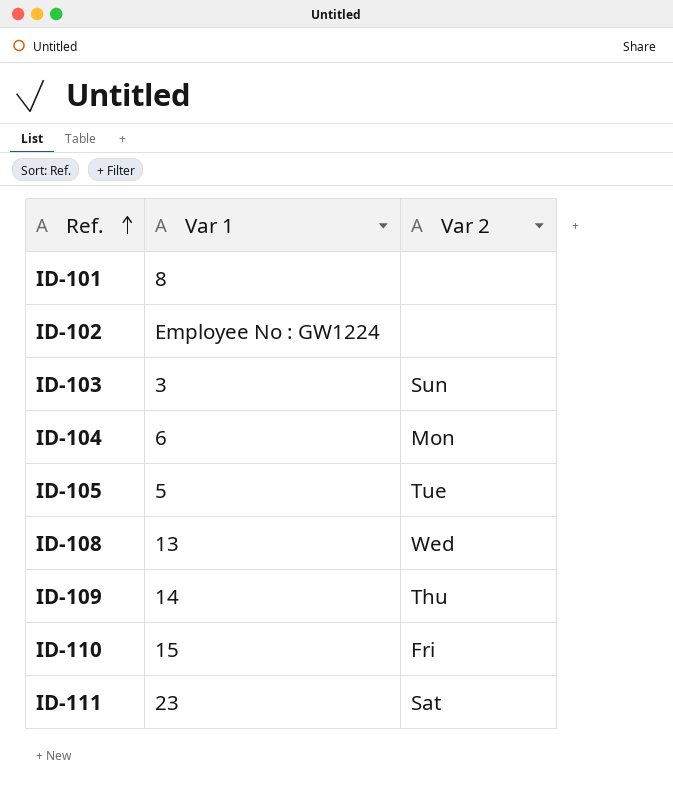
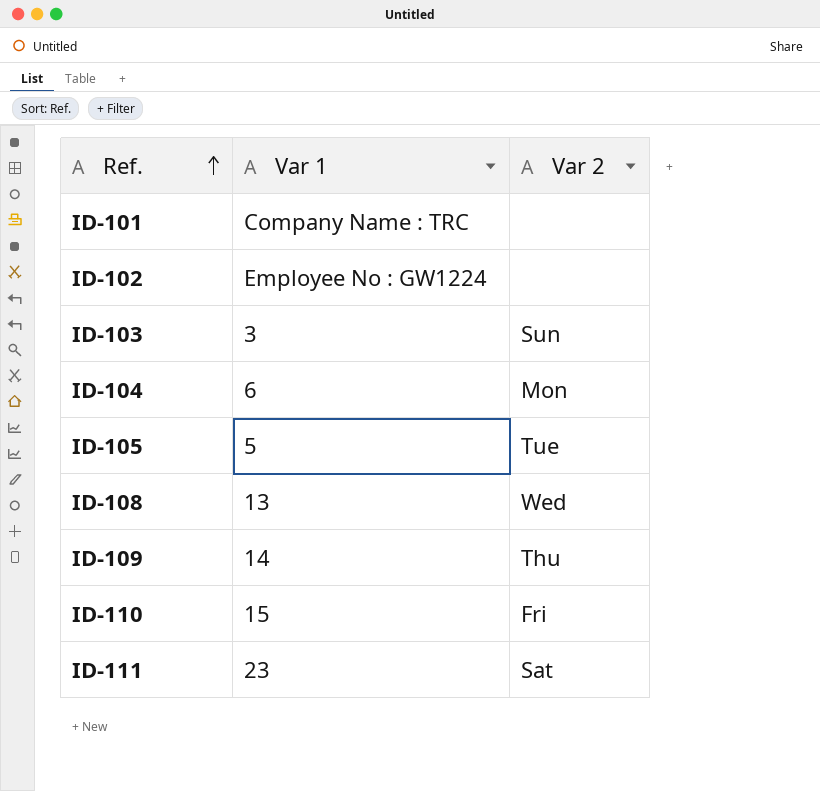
ID-101 | Var 1: 8 -> Company Name : TRC

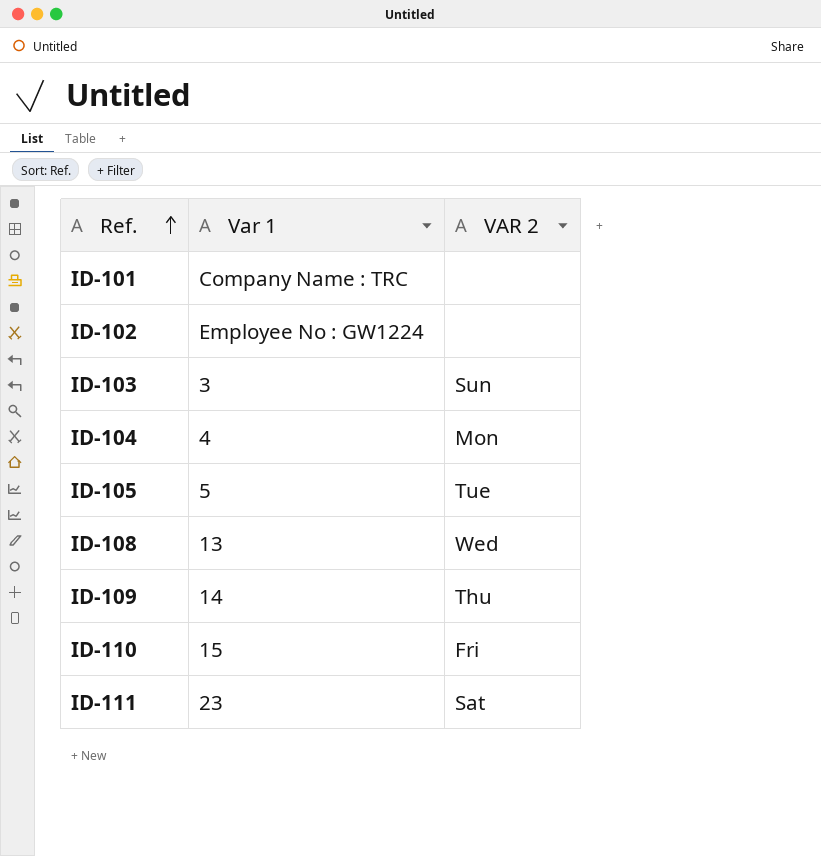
column name: Var 2 -> VAR 2
ID-104 | Var 1: 6 -> 4

